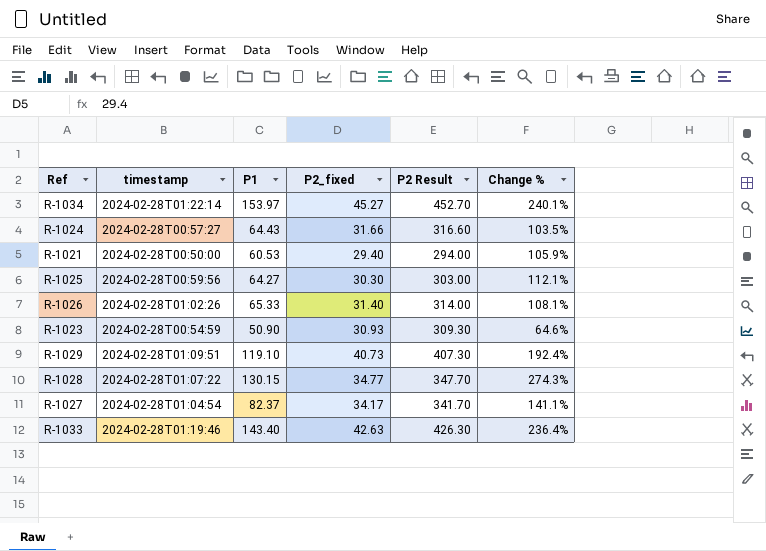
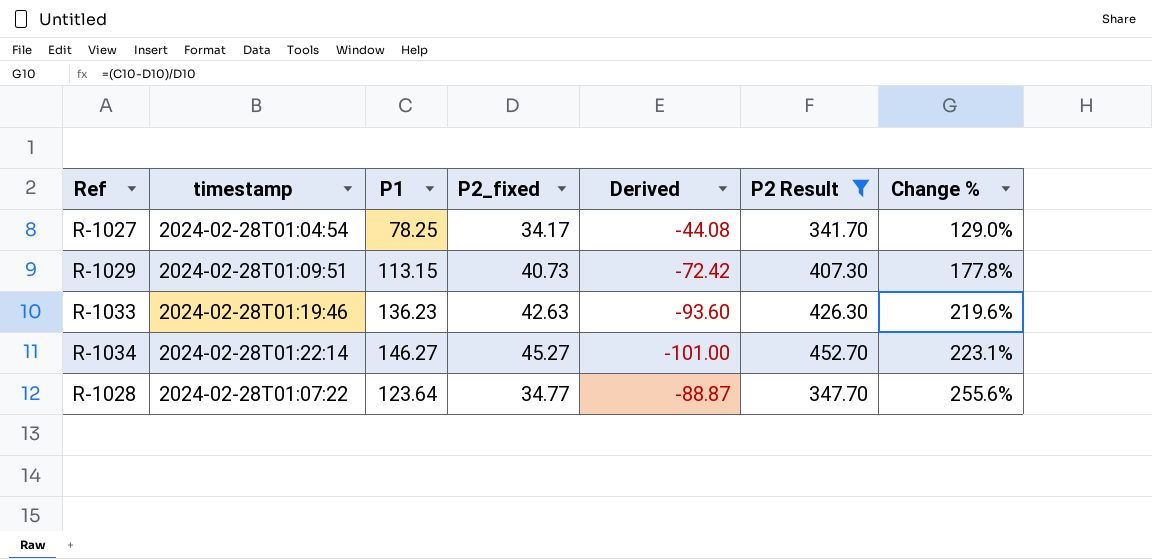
filter: none -> P2 Result >= 341.70
row order: none -> Change % ascending
column Derived | formula: none -> [P2_fixed] - [P1]
R-1027 | P1: 82.37 -> 78.25
R-1027 | Change %: 141.1% -> 129.0%
R-1029 | P1: 119.10 -> 113.15
R-1029 | Change %: 192.4% -> 177.8%
R-1033 | P1: 143.40 -> 136.23
R-1033 | Change %: 236.4% -> 219.6%
R-1034 | P1: 153.97 -> 146.27
R-1034 | Change %: 240.1% -> 223.1%
R-1028 | P1: 130.15 -> 123.64
R-1028 | Change %: 274.3% -> 255.6%

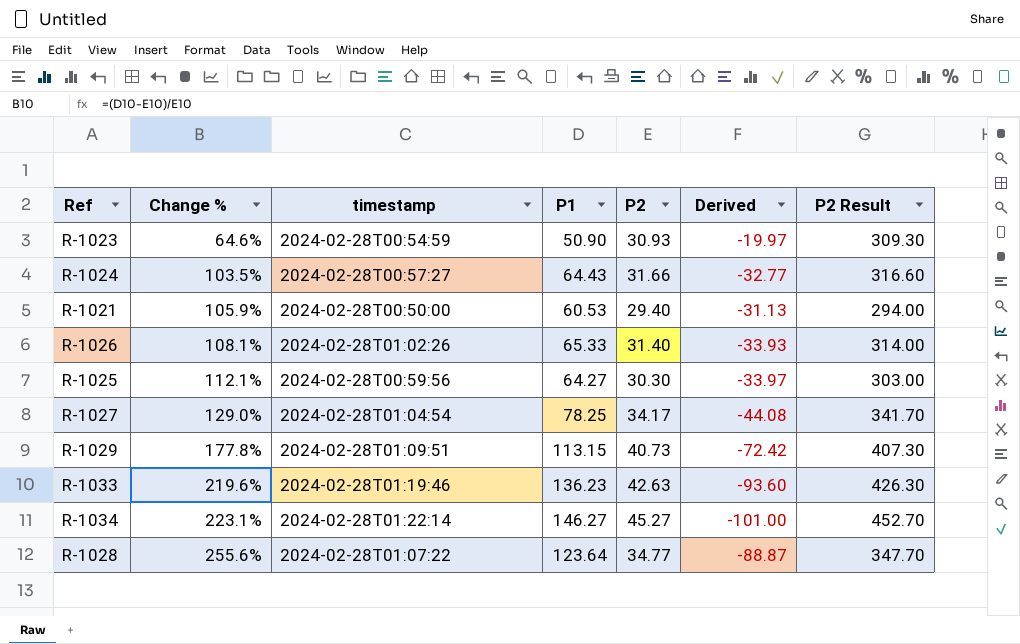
filter: P2 Result >= 341.70 -> none
column Change % | position: 7 -> 2
column name: P2_fixed -> P2

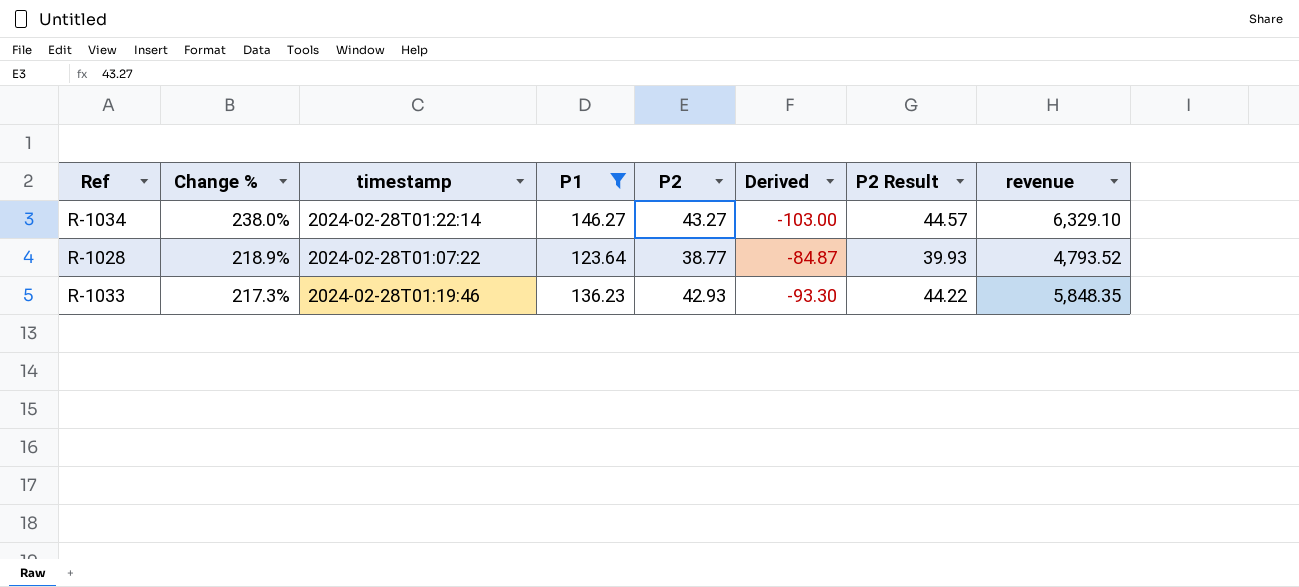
filter: none -> P1 >= 123.64
row order: Change % ascending -> Change % descending
column P2 Result | formula: [P2] * 10 -> [P2] * 1.03
column revenue | formula: none -> [P1] * [P2]
R-1034 | Change %: 223.1% -> 238.0%
R-1034 | P2: 45.27 -> 43.27
R-1034 | Derived: -101.00 -> -103.00
R-1028 | Change %: 255.6% -> 218.9%
R-1028 | P2: 34.77 -> 38.77
R-1028 | Derived: -88.87 -> -84.87
R-1033 | Change %: 219.6% -> 217.3%
R-1033 | P2: 42.63 -> 42.93
R-1033 | Derived: -93.60 -> -93.30

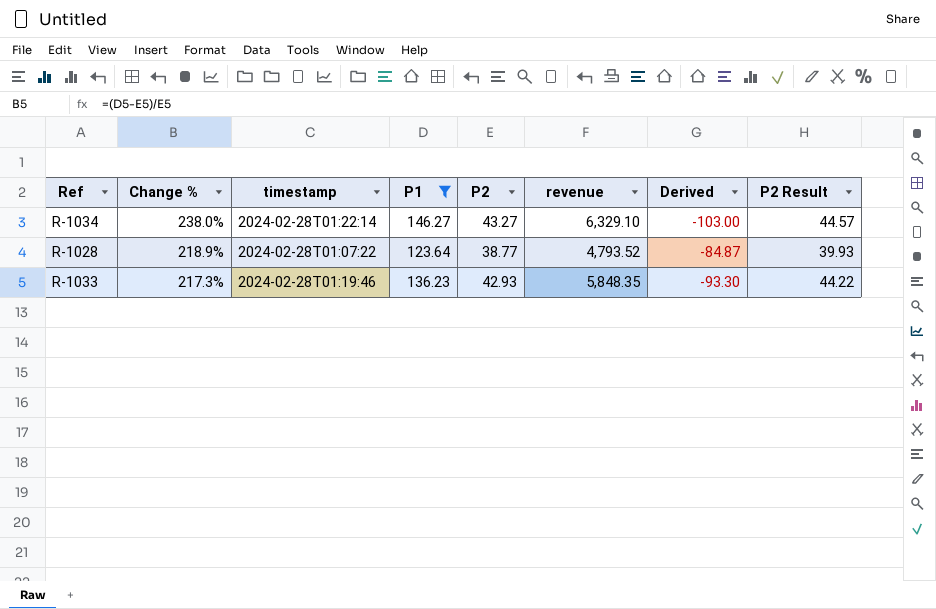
column revenue | position: 8 -> 6

